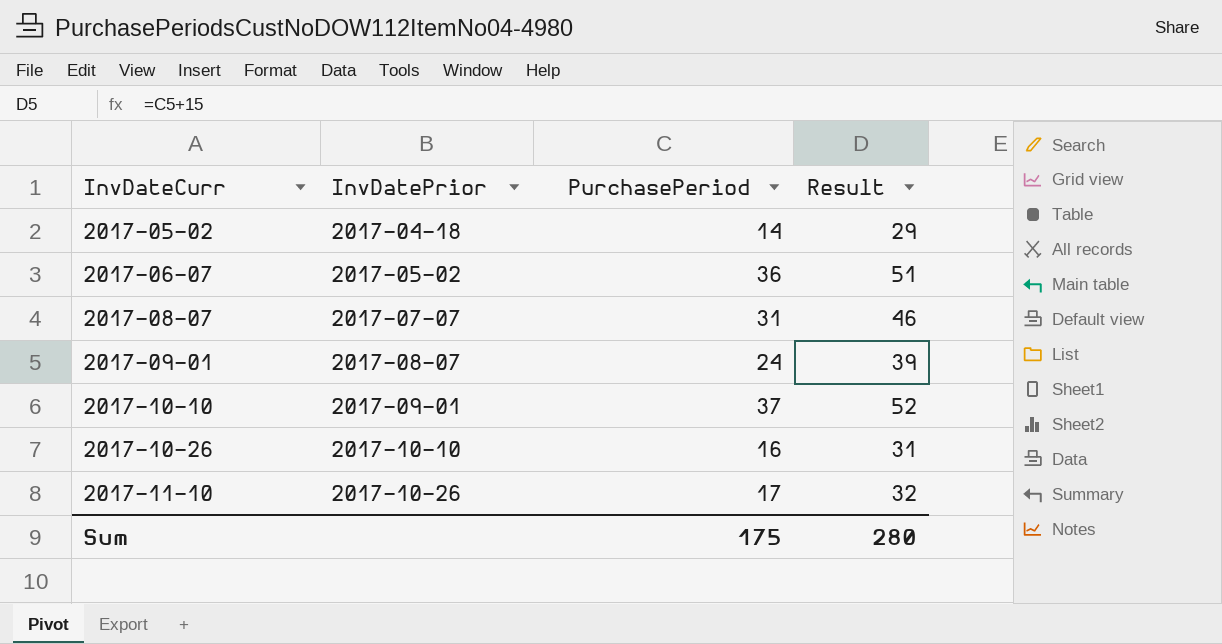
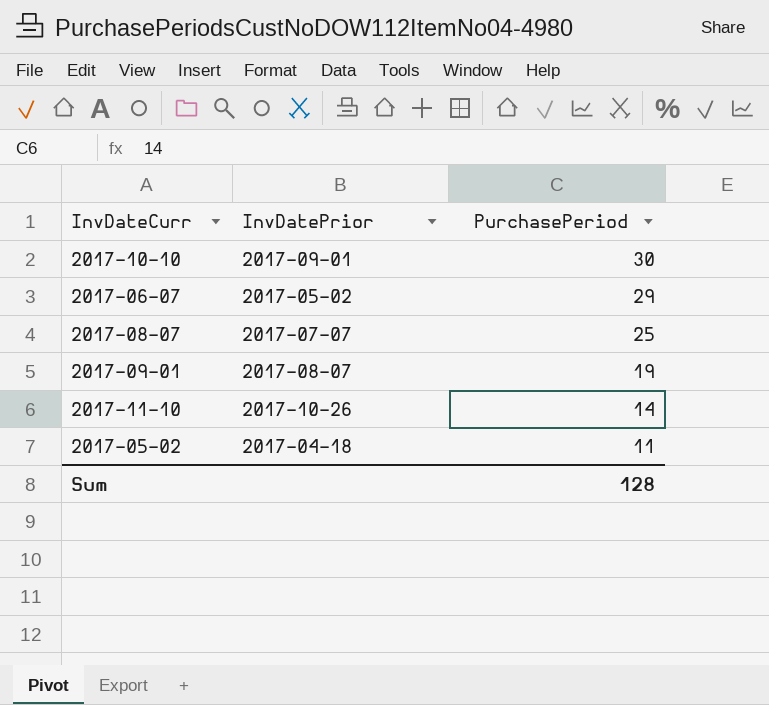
row order: InvDateCurr ascending -> PurchasePeriod descending
column Result | formula: [PurchasePeriod] + 15 -> none
row 2017-10-26: 2017-10-10 | 16 | 31 -> none
2017-10-10 | PurchasePeriod: 37 -> 30
2017-06-07 | PurchasePeriod: 36 -> 29
2017-08-07 | PurchasePeriod: 31 -> 25
2017-09-01 | PurchasePeriod: 24 -> 19
2017-11-10 | PurchasePeriod: 17 -> 14
2017-05-02 | PurchasePeriod: 14 -> 11
Sum | PurchasePeriod: 175 -> 128

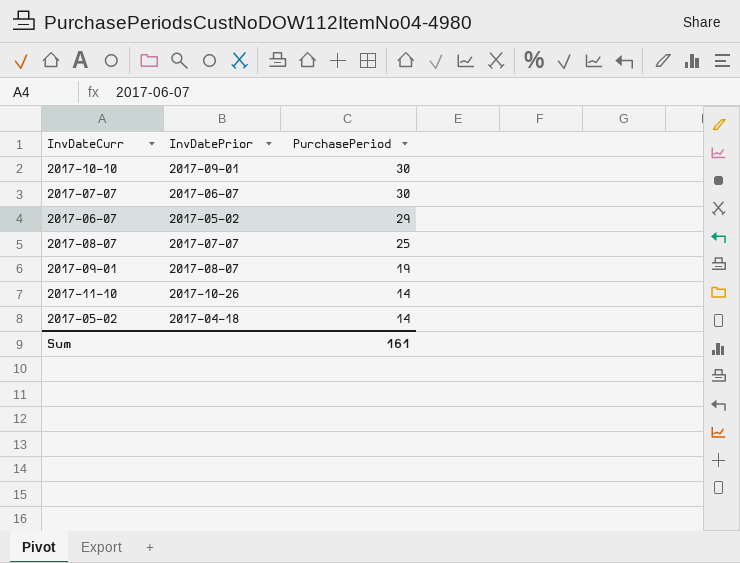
row 2017-07-07: none -> 2017-06-07 | 30
2017-05-02 | PurchasePeriod: 11 -> 14
Sum | PurchasePeriod: 128 -> 161

